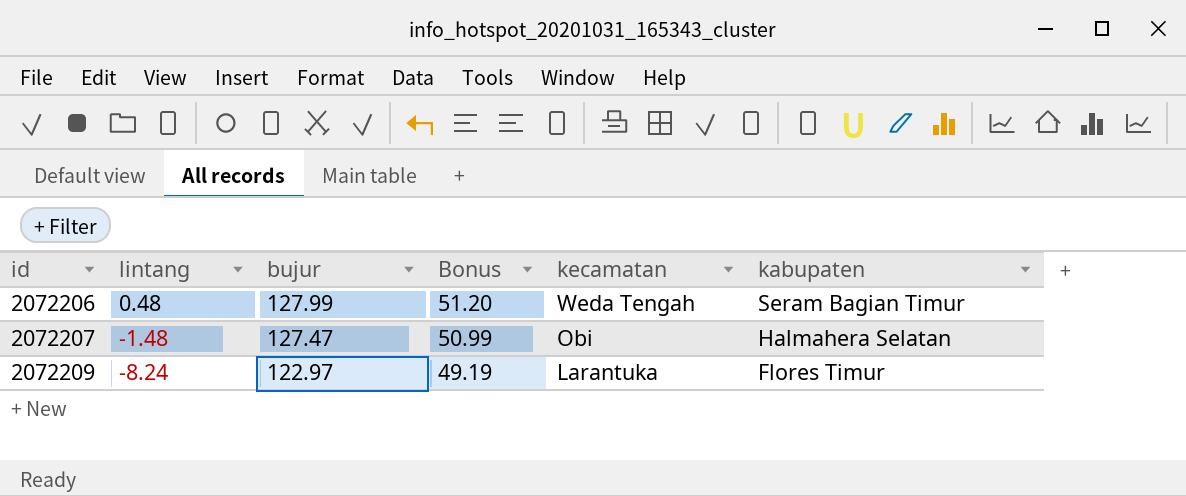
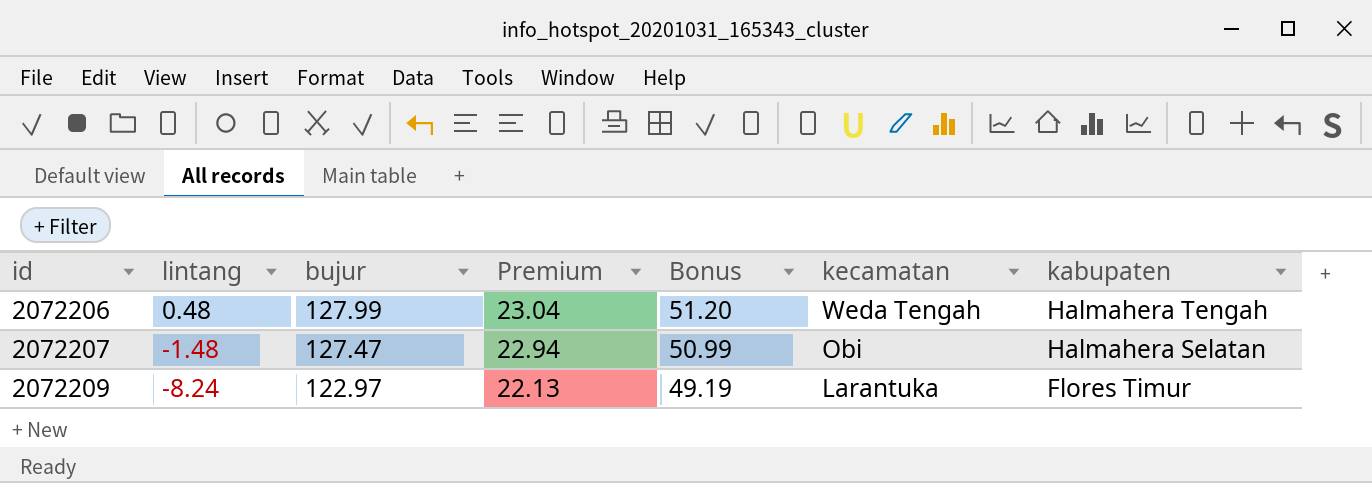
column Premium | formula: none -> [bujur] * 0.18
2072206 | kabupaten: Seram Bagian Timur -> Halmahera Tengah

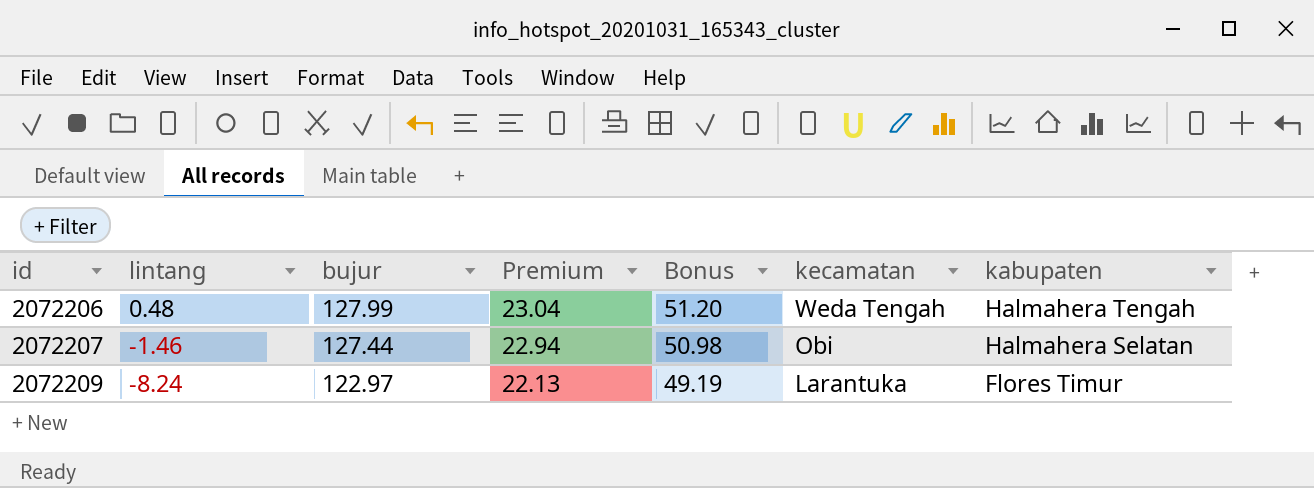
2072207 | lintang: -1.48 -> -1.46
2072207 | bujur: 127.47 -> 127.44
2072207 | Bonus: 50.99 -> 50.98

